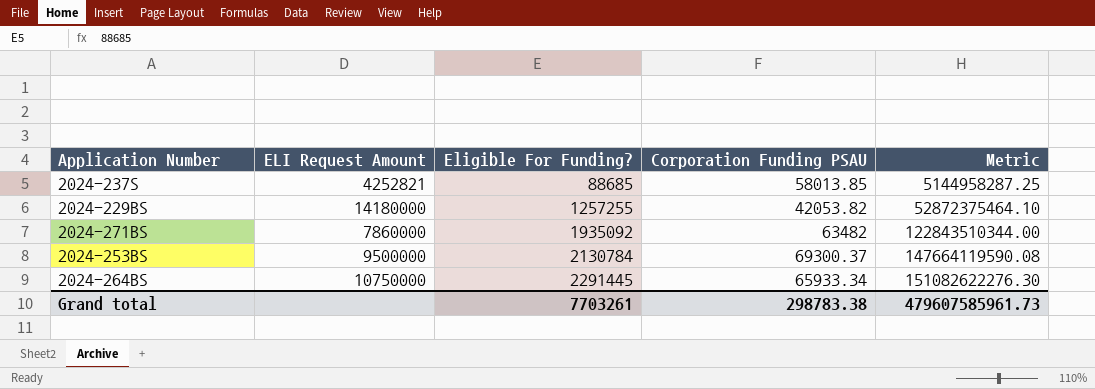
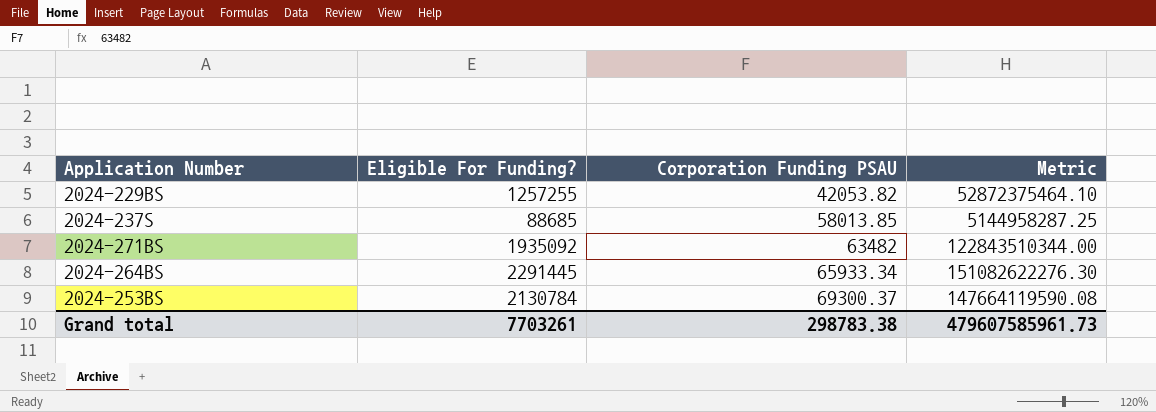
row order: Eligible For Funding? ascending -> Corporation Funding PSAU ascending
column ELI Request Amount | position: 2 -> none

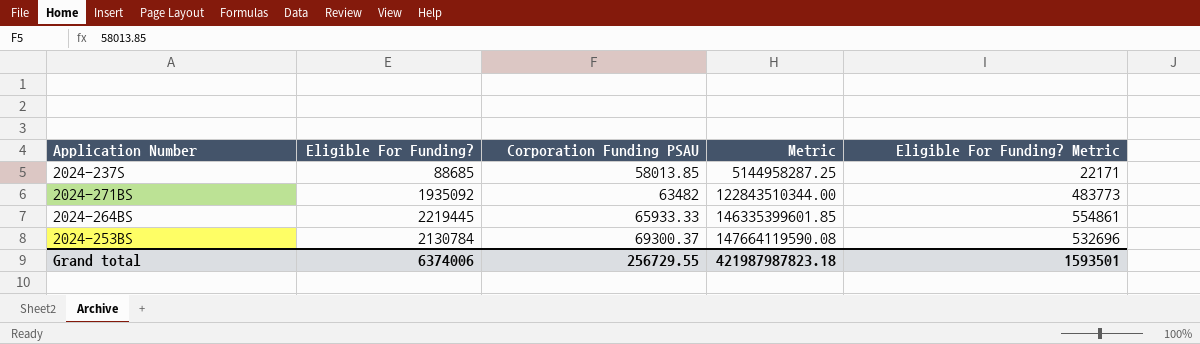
column Eligible For Funding? Metric | formula: none -> [Eligible For Funding?] * 0.25
row 2024-229BS: 1257255 | 42053.82 | 52872375464.10 -> none
2024-264BS | Eligible For Funding?: 2291445 -> 2219445
2024-264BS | Corporation Funding PSAU: 65933.34 -> 65933.33
2024-264BS | Metric: 151082622276.30 -> 146335399601.85
Grand total | Eligible For Funding?: 7703261 -> 6374006
Grand total | Corporation Funding PSAU: 298783.38 -> 256729.55
Grand total | Metric: 479607585961.73 -> 421987987823.18

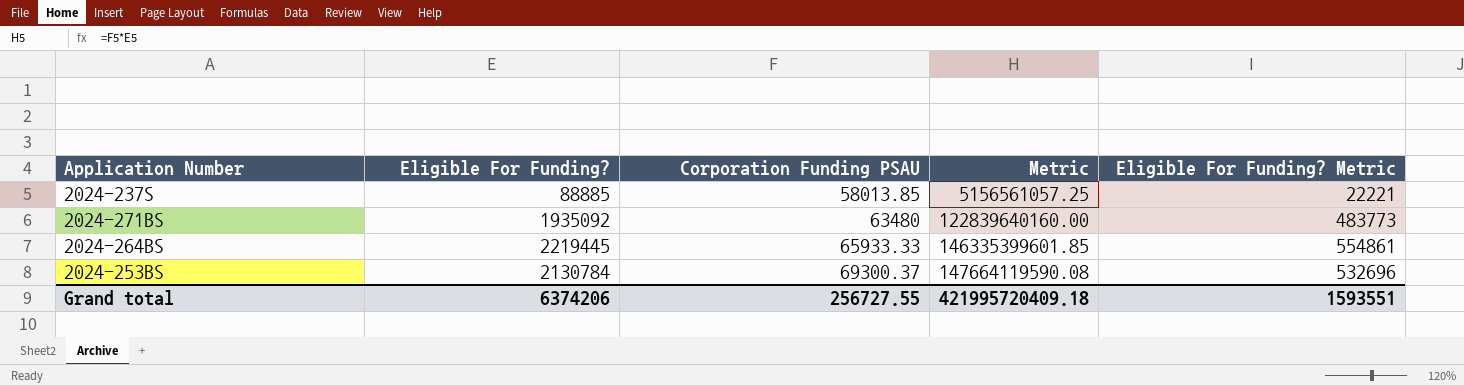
2024-237S | Eligible For Funding?: 88685 -> 88885
2024-237S | Metric: 5144958287.25 -> 5156561057.25
2024-237S | Eligible For Funding? Metric: 22171 -> 22221
2024-271BS | Corporation Funding PSAU: 63482 -> 63480
2024-271BS | Metric: 122843510344.00 -> 122839640160.00
Grand total | Eligible For Funding?: 6374006 -> 6374206
Grand total | Corporation Funding PSAU: 256729.55 -> 256727.55
Grand total | Metric: 421987987823.18 -> 421995720409.18
Grand total | Eligible For Funding? Metric: 1593501 -> 1593551

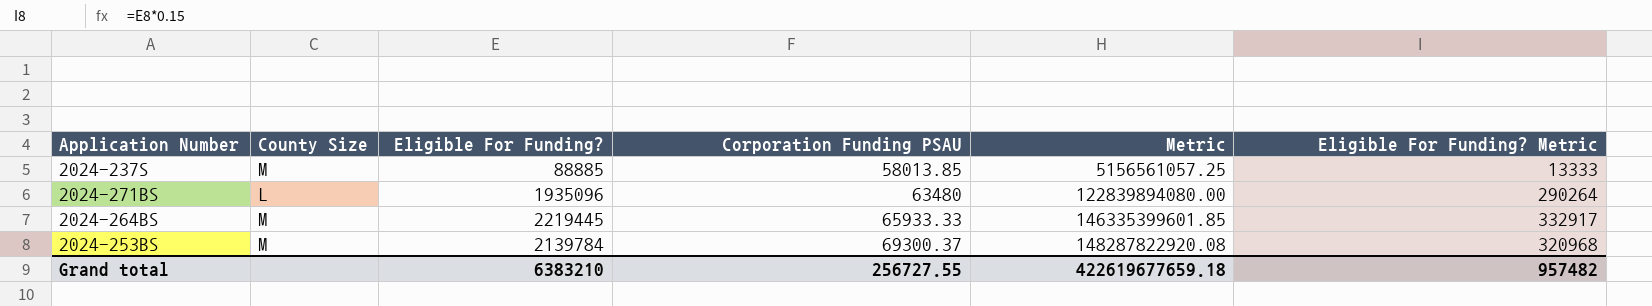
column County Size | position: none -> 2
column Eligible For Funding? Metric | formula: [Eligible For Funding?] * 0.25 -> [Eligible For Funding?] * 0.15
2024-271BS | Eligible For Funding?: 1935092 -> 1935096
2024-271BS | Metric: 122839640160.00 -> 122839894080.00
2024-253BS | Eligible For Funding?: 2130784 -> 2139784
2024-253BS | Metric: 147664119590.08 -> 148287822920.08
Grand total | Eligible For Funding?: 6374206 -> 6383210
Grand total | Metric: 421995720409.18 -> 422619677659.18
Grand total | Eligible For Funding? Metric: 1593551 -> 957482

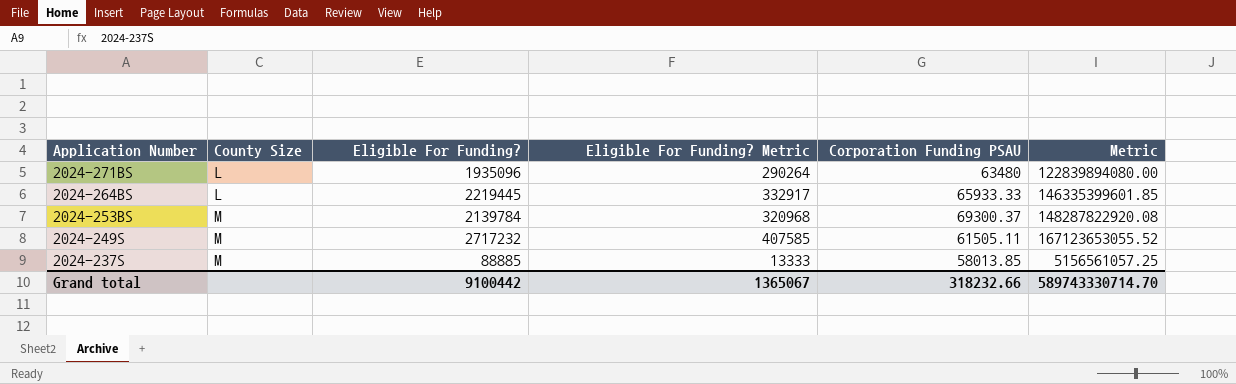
row order: Corporation Funding PSAU ascending -> Application Number descending
column Eligible For Funding? Metric | position: 6 -> 4
2024-264BS | County Size: M -> L
row 2024-249S: none -> M | 2717232 | 407585 | 61505.11 | 167123653055.52
Grand total | Eligible For Funding?: 6383210 -> 9100442
Grand total | Eligible For Funding? Metric: 957482 -> 1365067
Grand total | Corporation Funding PSAU: 256727.55 -> 318232.66
Grand total | Metric: 422619677659.18 -> 589743330714.70

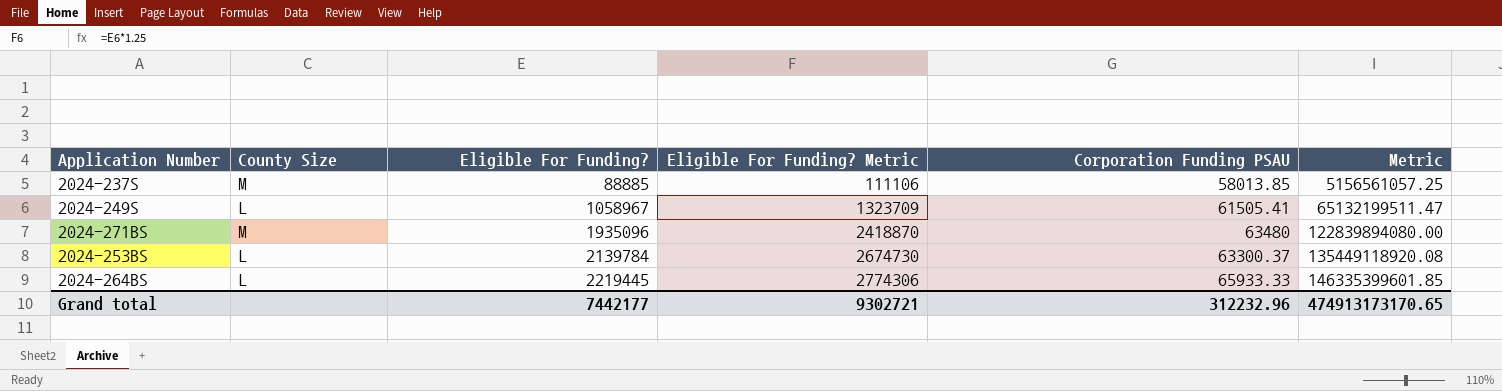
row order: Application Number descending -> Eligible For Funding? ascending
column Eligible For Funding? Metric | formula: [Eligible For Funding?] * 0.15 -> [Eligible For Funding?] * 1.25
2024-249S | County Size: M -> L
2024-249S | Eligible For Funding?: 2717232 -> 1058967
2024-249S | Corporation Funding PSAU: 61505.11 -> 61505.41
2024-249S | Metric: 167123653055.52 -> 65132199511.47
2024-271BS | County Size: L -> M
2024-253BS | County Size: M -> L
2024-253BS | Corporation Funding PSAU: 69300.37 -> 63300.37
2024-253BS | Metric: 148287822920.08 -> 135449118920.08
Grand total | Eligible For Funding?: 9100442 -> 7442177
Grand total | Eligible For Funding? Metric: 1365067 -> 9302721
Grand total | Corporation Funding PSAU: 318232.66 -> 312232.96
Grand total | Metric: 589743330714.70 -> 474913173170.65

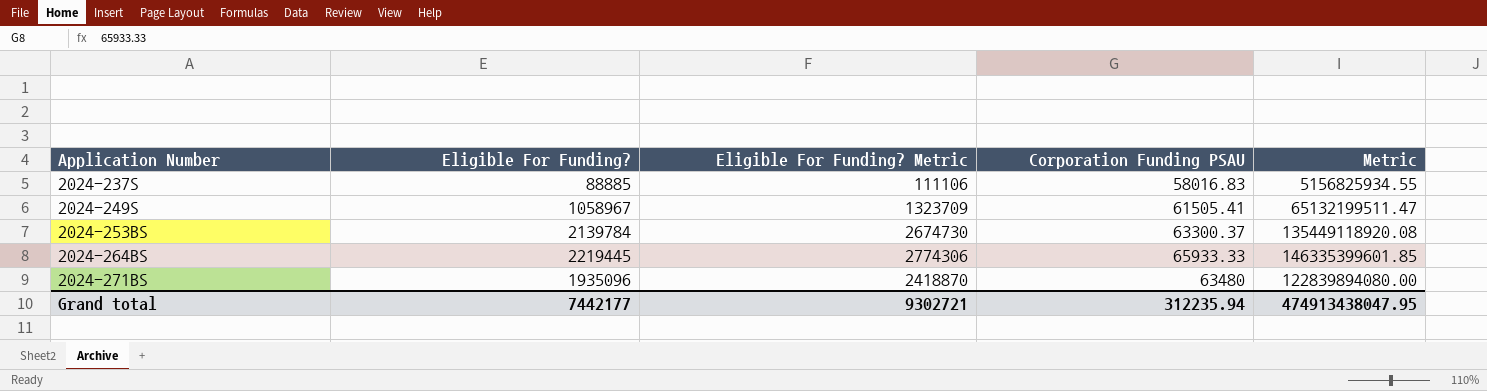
row order: Eligible For Funding? ascending -> Application Number ascending
column County Size | position: 2 -> none
2024-237S | Corporation Funding PSAU: 58013.85 -> 58016.83
2024-237S | Metric: 5156561057.25 -> 5156825934.55
Grand total | Corporation Funding PSAU: 312232.96 -> 312235.94
Grand total | Metric: 474913173170.65 -> 474913438047.95

